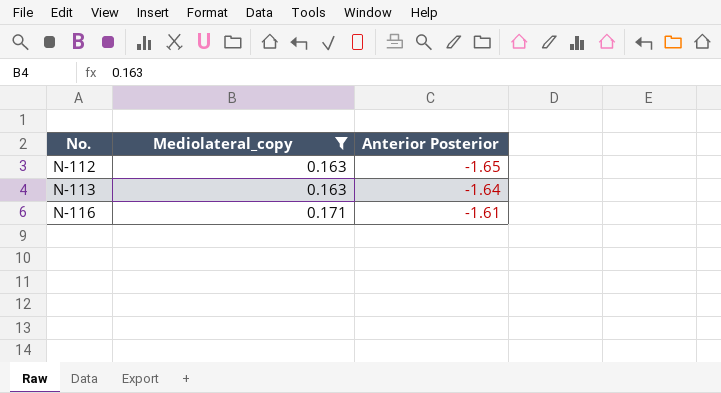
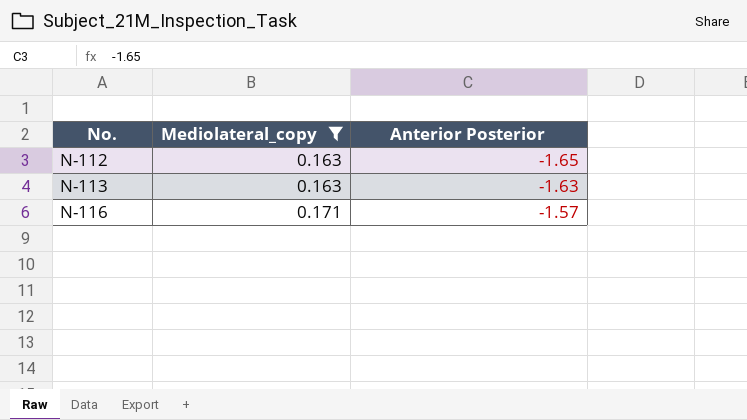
N-113 | Anterior Posterior: -1.64 -> -1.63
N-116 | Anterior Posterior: -1.61 -> -1.57

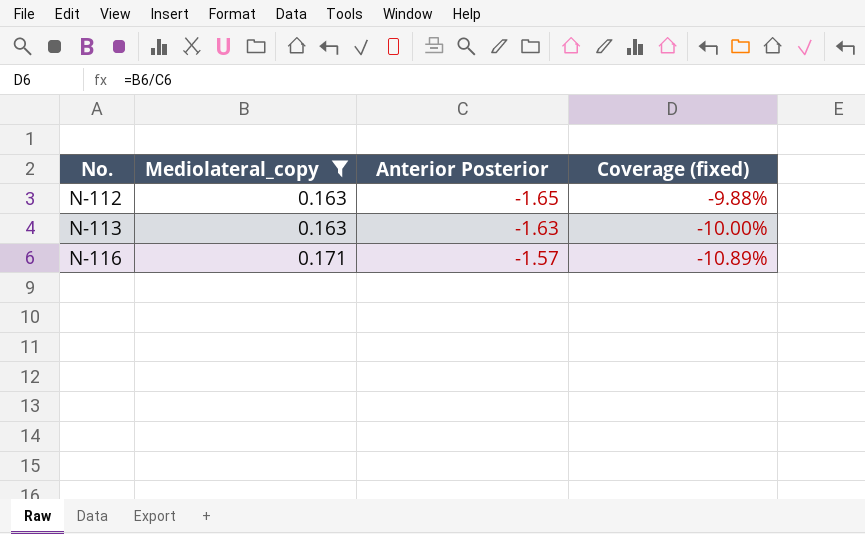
column Coverage (fixed) | formula: none -> [Mediolateral_copy] / [Anterior Posterior]

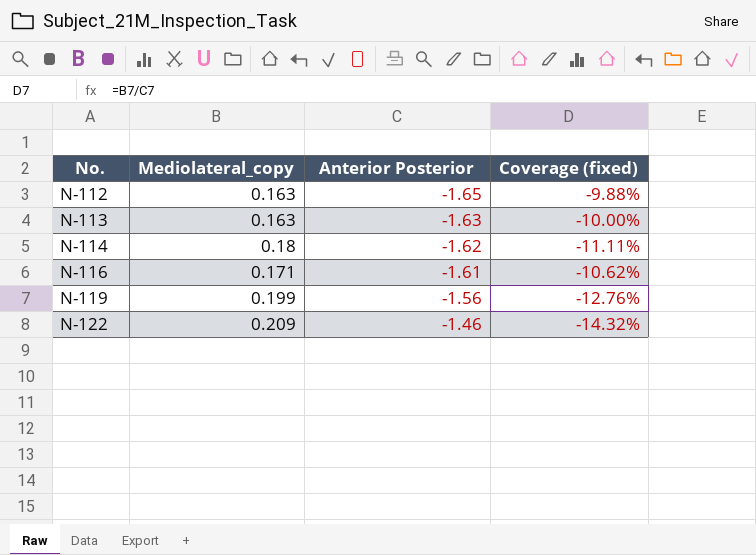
filter: Mediolateral_copy <= 0.171 -> none
N-116 | Anterior Posterior: -1.57 -> -1.61
N-116 | Coverage (fixed): -10.89% -> -10.62%

